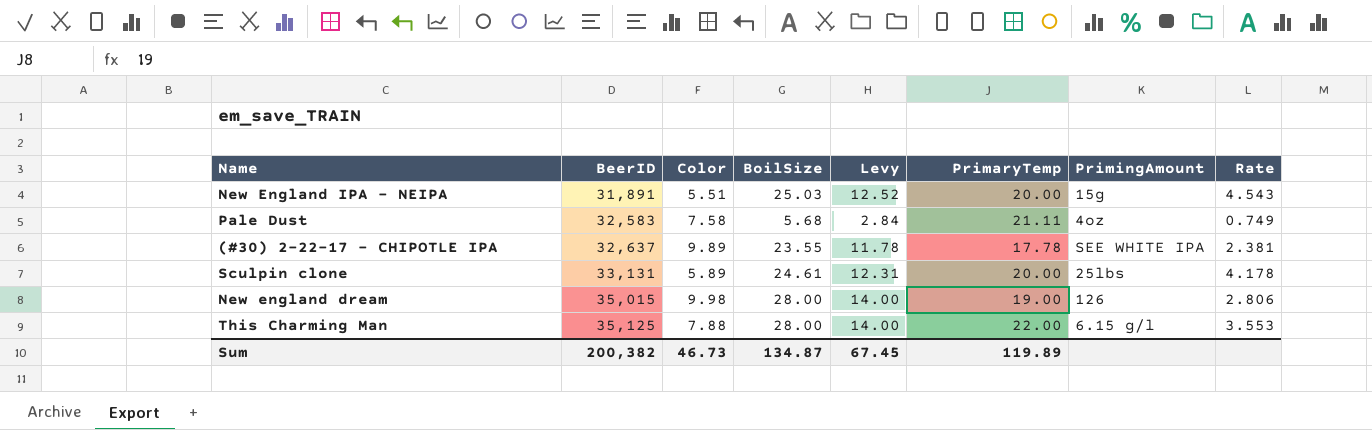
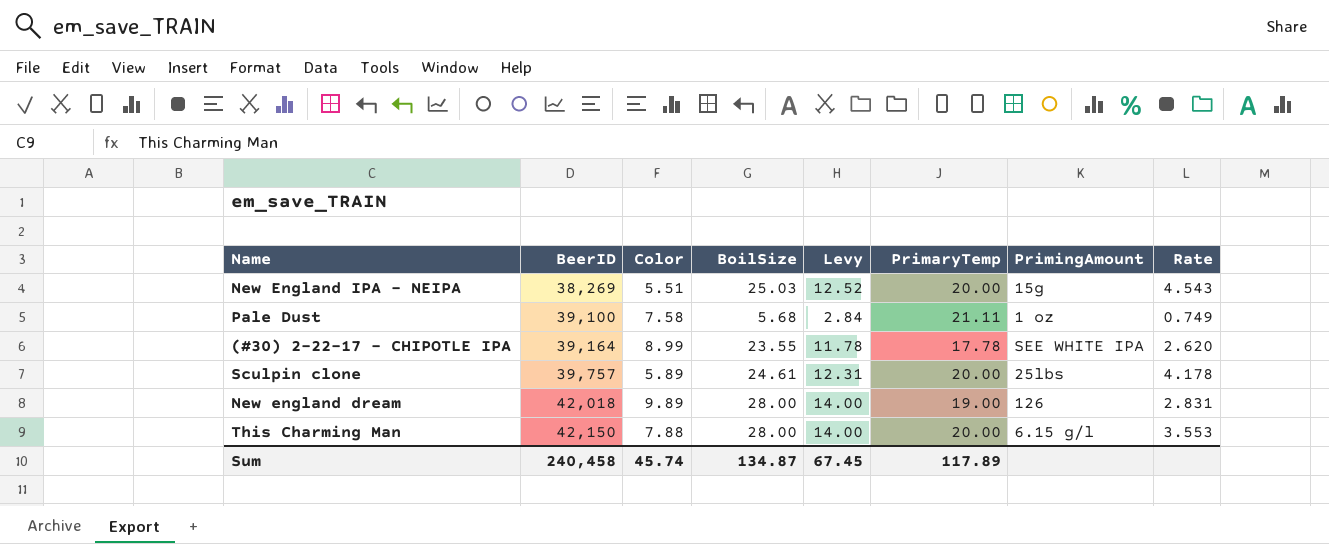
New England IPA - NEIPA | BeerID: 31,891 -> 38,269
Pale Dust | BeerID: 32,583 -> 39,100
Pale Dust | PrimingAmount: 4oz -> 1 oz
(#30) 2-22-17 - CHIPOTLE IPA | BeerID: 32,637 -> 39,164
(#30) 2-22-17 - CHIPOTLE IPA | Color: 9.89 -> 8.99
(#30) 2-22-17 - CHIPOTLE IPA | Rate: 2.381 -> 2.620
Sculpin clone | BeerID: 33,131 -> 39,757
New england dream | BeerID: 35,015 -> 42,018
New england dream | Color: 9.98 -> 9.89
New england dream | Rate: 2.806 -> 2.831
This Charming Man | BeerID: 35,125 -> 42,150
This Charming Man | PrimaryTemp: 22.00 -> 20.00
Sum | BeerID: 200,382 -> 240,458
Sum | Color: 46.73 -> 45.74
Sum | PrimaryTemp: 119.89 -> 117.89

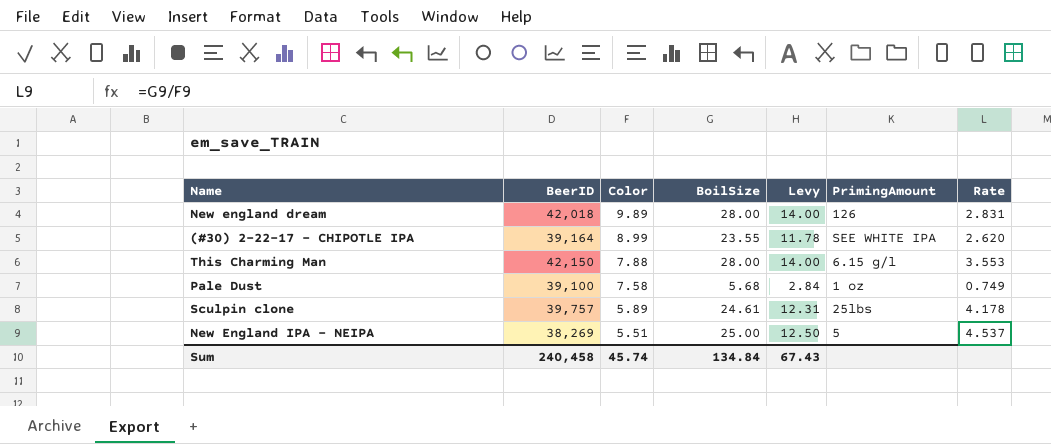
row order: BeerID ascending -> Color descending
column PrimaryTemp | position: 6 -> none
New England IPA - NEIPA | BoilSize: 25.03 -> 25.00
New England IPA - NEIPA | Levy: 12.52 -> 12.50
New England IPA - NEIPA | PrimingAmount: 15g -> 5
New England IPA - NEIPA | Rate: 4.543 -> 4.537
Sum | BoilSize: 134.87 -> 134.84
Sum | Levy: 67.45 -> 67.43

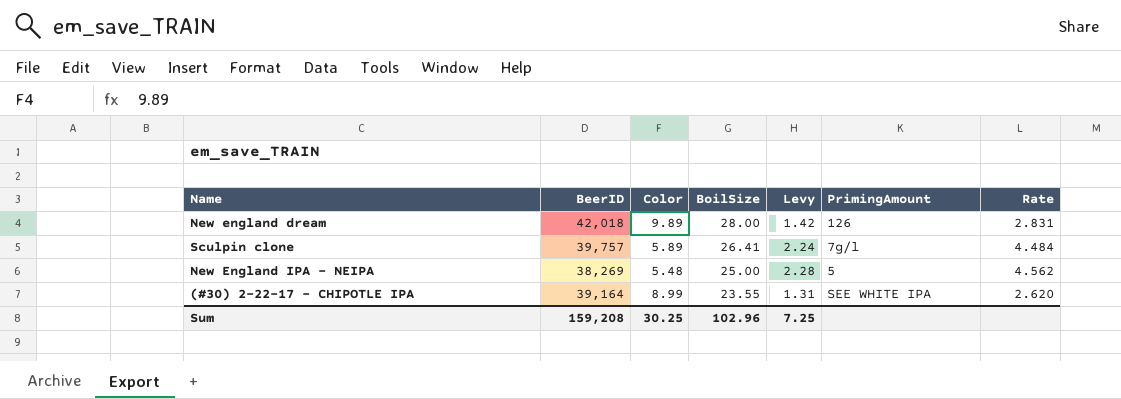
row order: Color descending -> BoilSize descending
column Levy | formula: [BoilSize] * 0.5 -> [Rate] * 0.5
row This Charming Man: 42,150 | 7.88 | 28.00 | 14.00 | 6.15 g/l | 3.553 -> none
row Pale Dust: 39,100 | 7.58 | 5.68 | 2.84 | 1 oz | 0.749 -> none
Sculpin clone | BoilSize: 24.61 -> 26.41
Sculpin clone | PrimingAmount: 25lbs -> 7g/l
Sculpin clone | Rate: 4.178 -> 4.484
New England IPA - NEIPA | Color: 5.51 -> 5.48
New England IPA - NEIPA | Rate: 4.537 -> 4.562
Sum | BeerID: 240,458 -> 159,208
Sum | Color: 45.74 -> 30.25
Sum | BoilSize: 134.84 -> 102.96
Sum | Levy: 67.43 -> 7.25

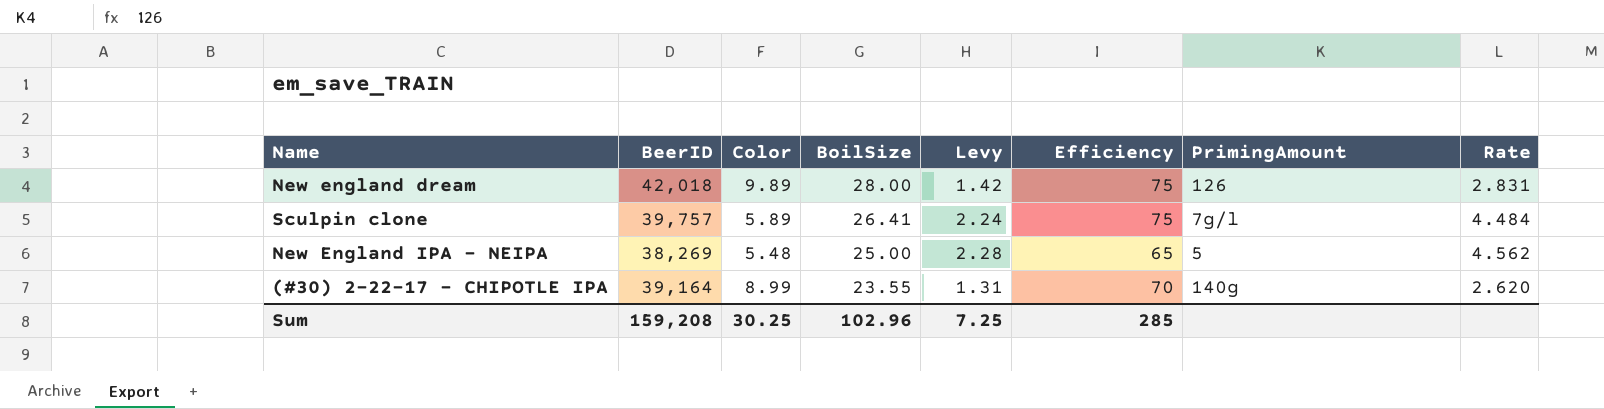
column Efficiency | position: none -> 6
(#30) 2-22-17 - CHIPOTLE IPA | PrimingAmount: SEE WHITE IPA -> 140g

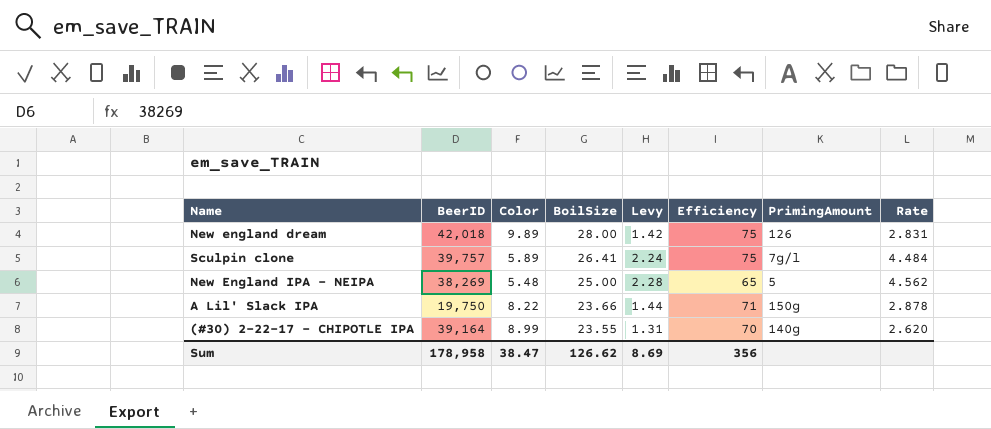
row A Lil' Slack IPA: none -> 19,750 | 8.22 | 23.66 | 1.44 | 71 | 150g | 2.878
Sum | BeerID: 159,208 -> 178,958
Sum | Color: 30.25 -> 38.47
Sum | BoilSize: 102.96 -> 126.62
Sum | Levy: 7.25 -> 8.69
Sum | Efficiency: 285 -> 356

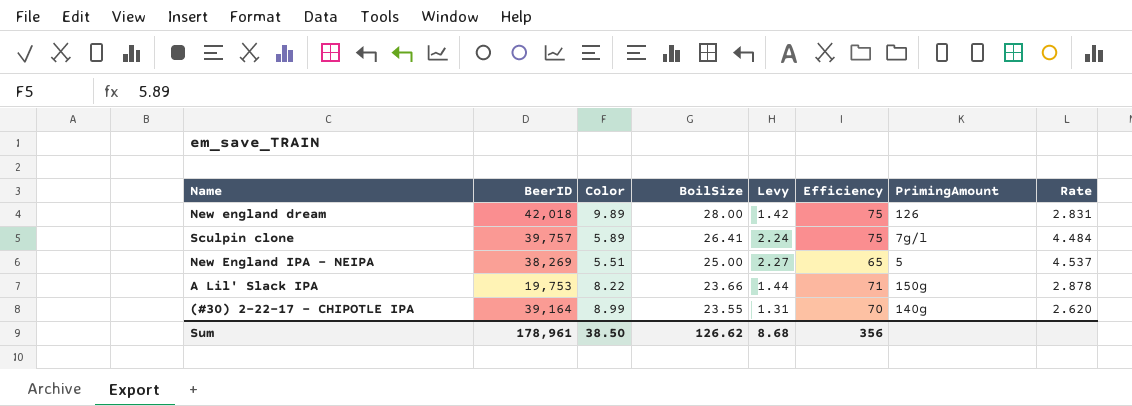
New England IPA - NEIPA | Color: 5.48 -> 5.51
New England IPA - NEIPA | Levy: 2.28 -> 2.27
New England IPA - NEIPA | Rate: 4.562 -> 4.537
A Lil' Slack IPA | BeerID: 19,750 -> 19,753
Sum | BeerID: 178,958 -> 178,961
Sum | Color: 38.47 -> 38.50
Sum | Levy: 8.69 -> 8.68

